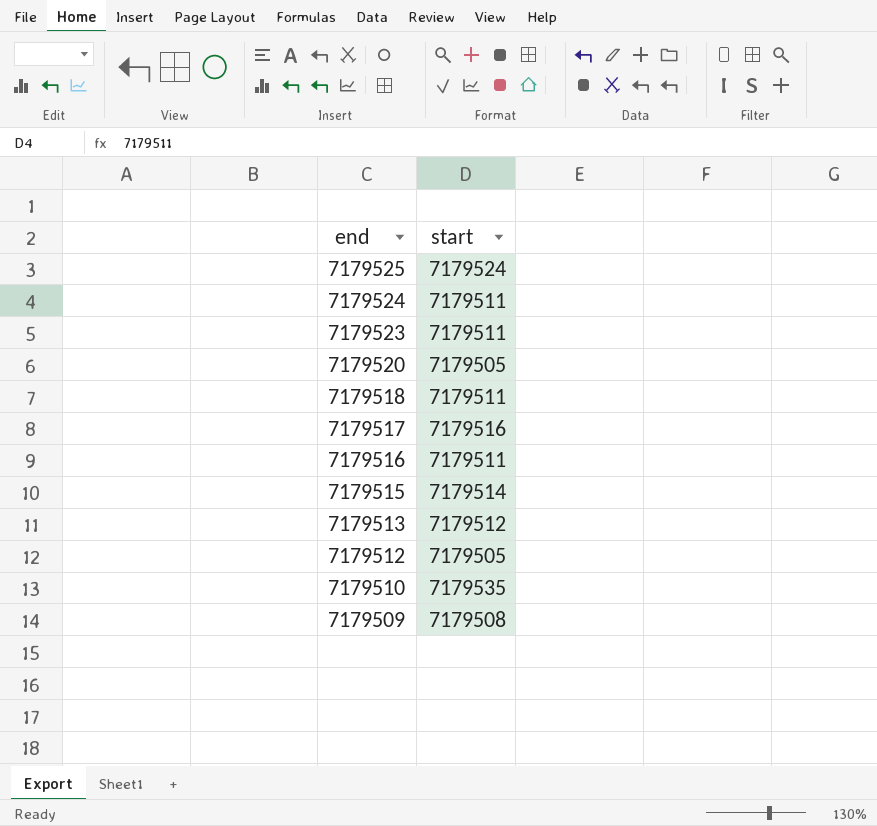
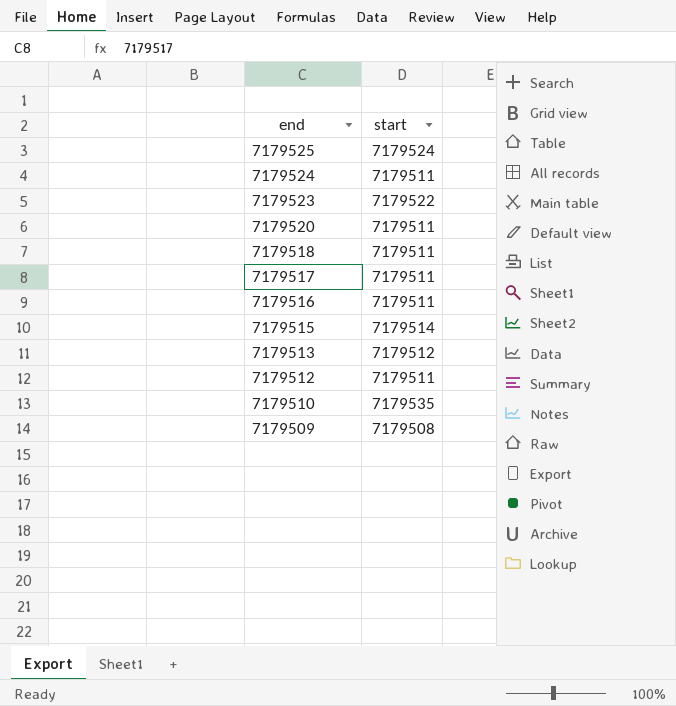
7179523 | start: 7179511 -> 7179522
7179520 | start: 7179505 -> 7179511
7179517 | start: 7179516 -> 7179511
7179512 | start: 7179505 -> 7179511

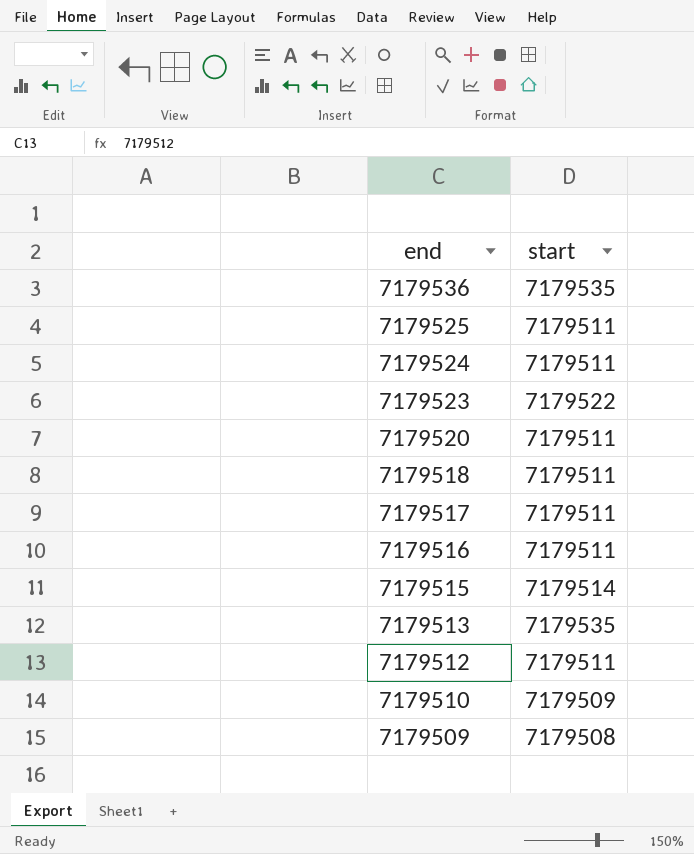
row 7179536: none -> 7179535
7179525 | start: 7179524 -> 7179511
7179513 | start: 7179512 -> 7179535
7179510 | start: 7179535 -> 7179509

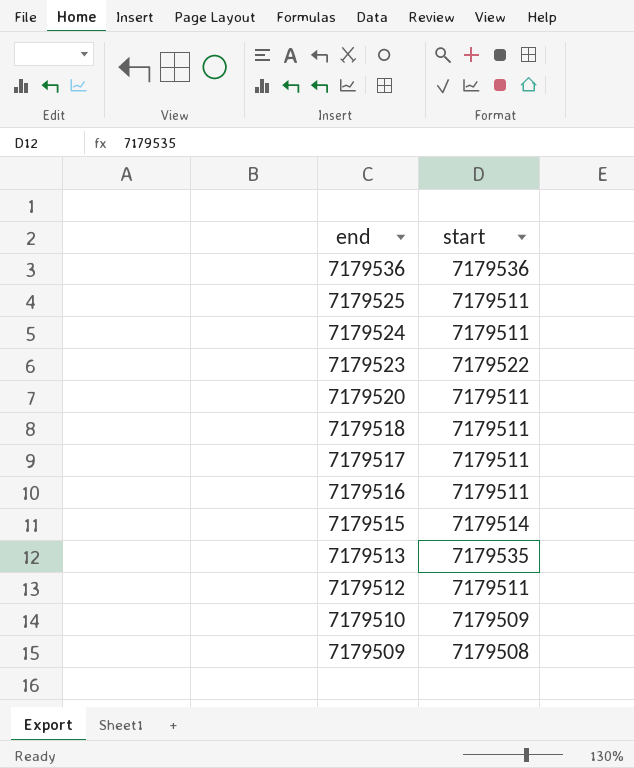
7179536 | start: 7179535 -> 7179536

